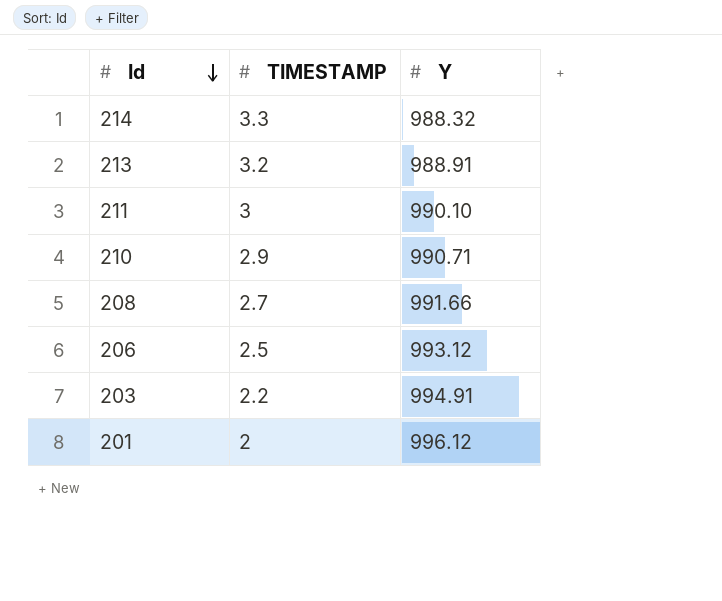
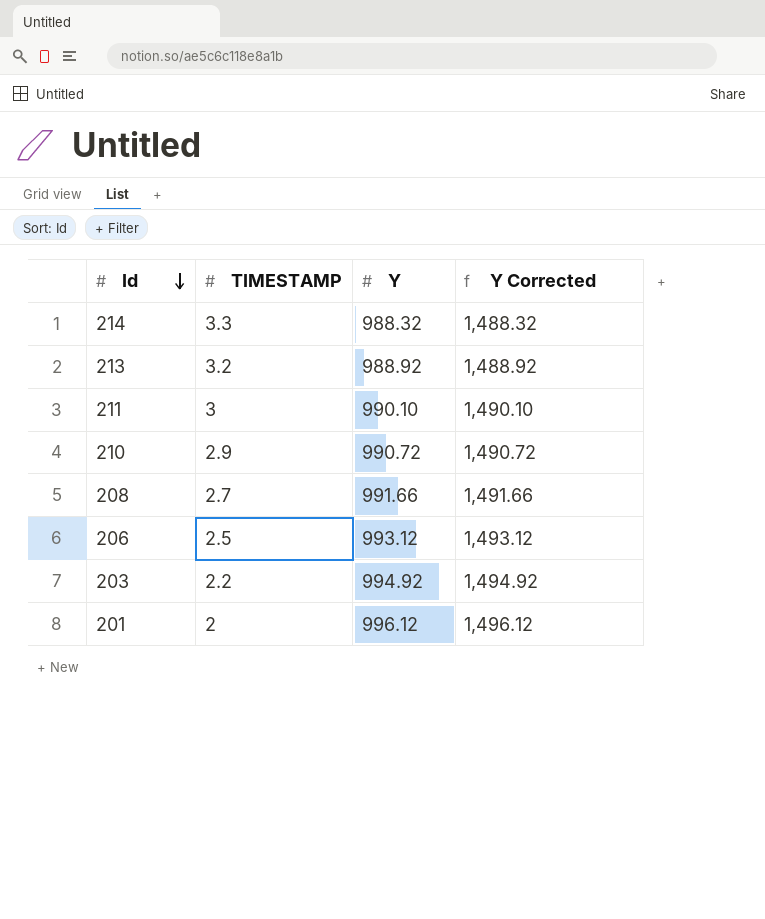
column Y Corrected | formula: none -> [Y] + 500
213 | Y: 988.91 -> 988.92
210 | Y: 990.71 -> 990.72
203 | Y: 994.91 -> 994.92

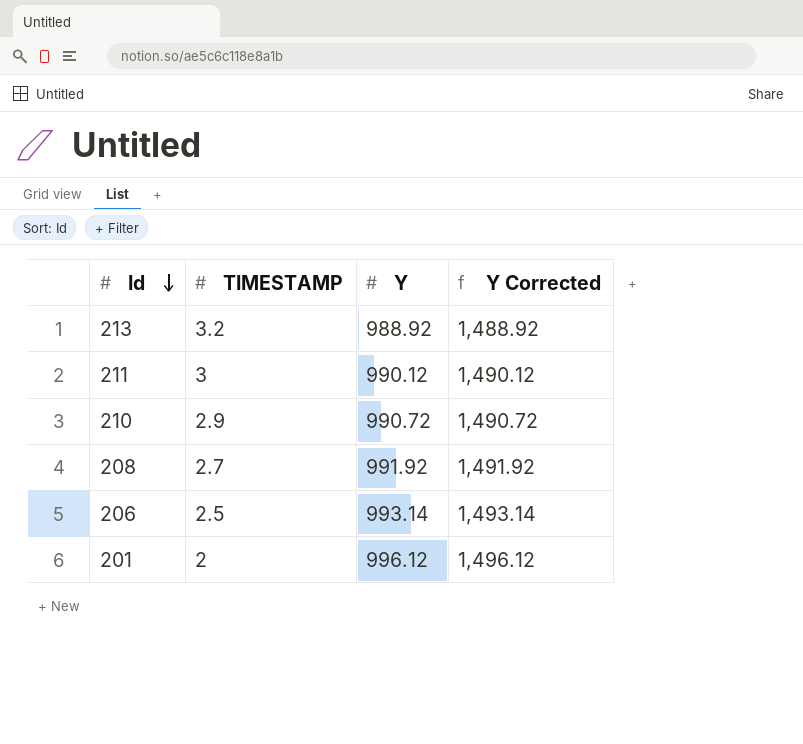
row 214: 3.3 | 988.32 | 1,488.32 -> none
row 203: 2.2 | 994.92 | 1,494.92 -> none
211 | Y: 990.10 -> 990.12
211 | Y Corrected: 1,490.10 -> 1,490.12
208 | Y: 991.66 -> 991.92
208 | Y Corrected: 1,491.66 -> 1,491.92
206 | Y: 993.12 -> 993.14
206 | Y Corrected: 1,493.12 -> 1,493.14

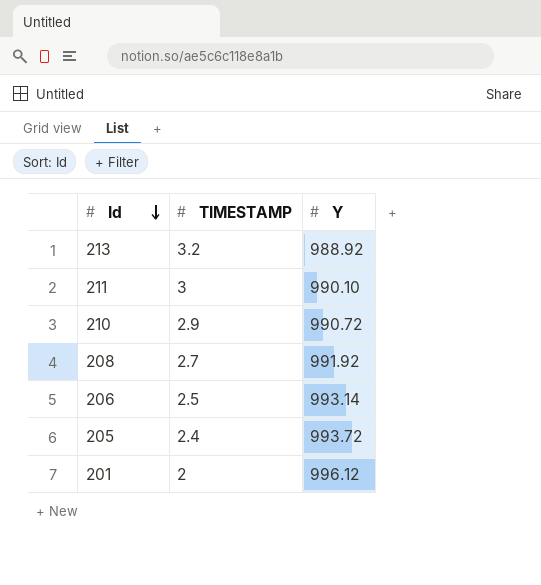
column Y Corrected | formula: [Y] + 500 -> none
211 | Y: 990.12 -> 990.10
row 205: none -> 2.4 | 993.72

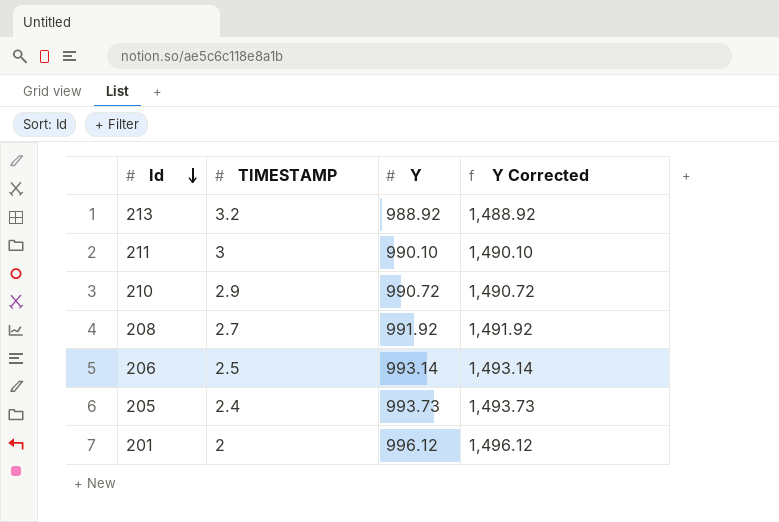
column Y Corrected | formula: none -> [Y] + 500
205 | Y: 993.72 -> 993.73

